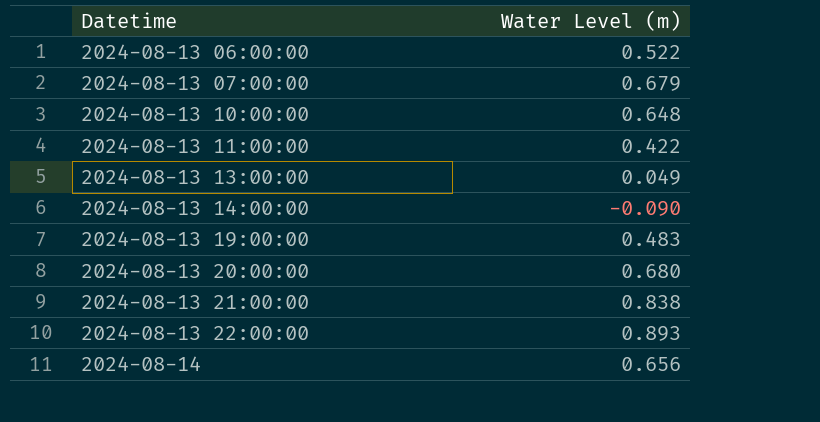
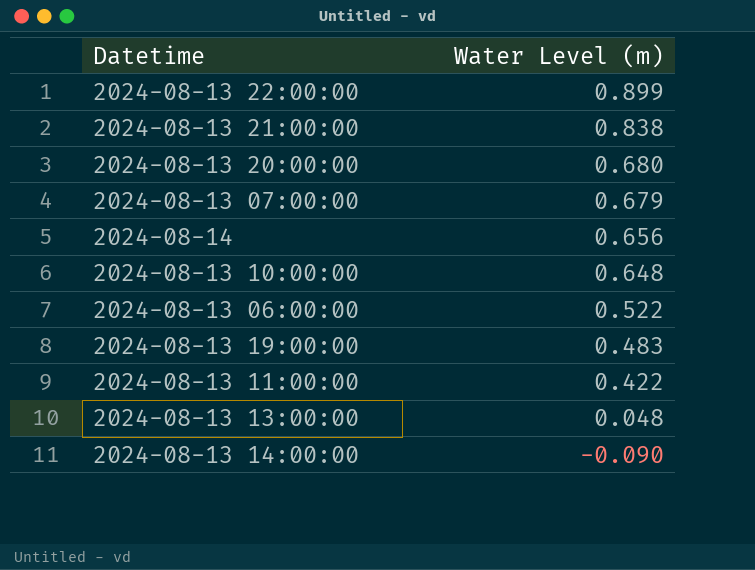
row order: Datetime ascending -> Water Level (m) descending
2024-08-13 22:00:00 | Water Level (m): 0.893 -> 0.899
2024-08-13 13:00:00 | Water Level (m): 0.049 -> 0.048

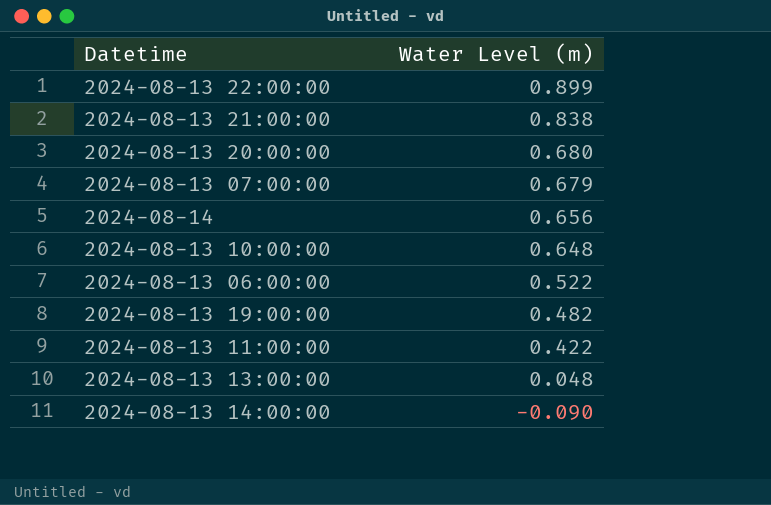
2024-08-13 19:00:00 | Water Level (m): 0.483 -> 0.482

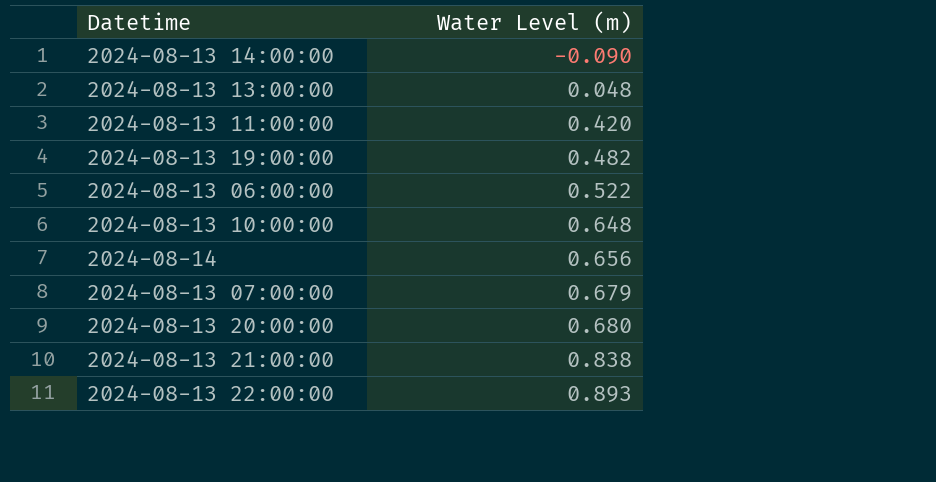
row order: Water Level (m) descending -> Water Level (m) ascending
2024-08-13 11:00:00 | Water Level (m): 0.422 -> 0.420
2024-08-13 22:00:00 | Water Level (m): 0.899 -> 0.893

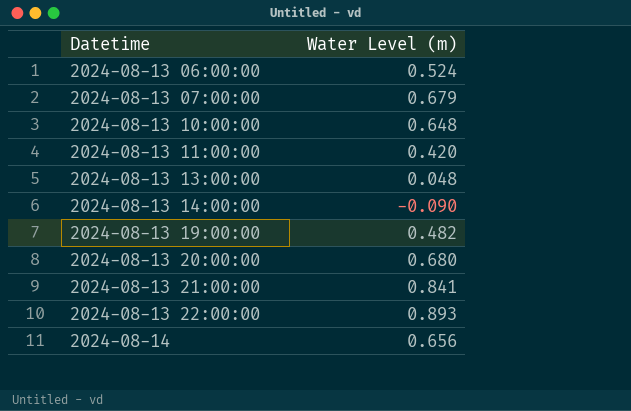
row order: Water Level (m) ascending -> Datetime ascending
2024-08-13 06:00:00 | Water Level (m): 0.522 -> 0.524
2024-08-13 21:00:00 | Water Level (m): 0.838 -> 0.841

